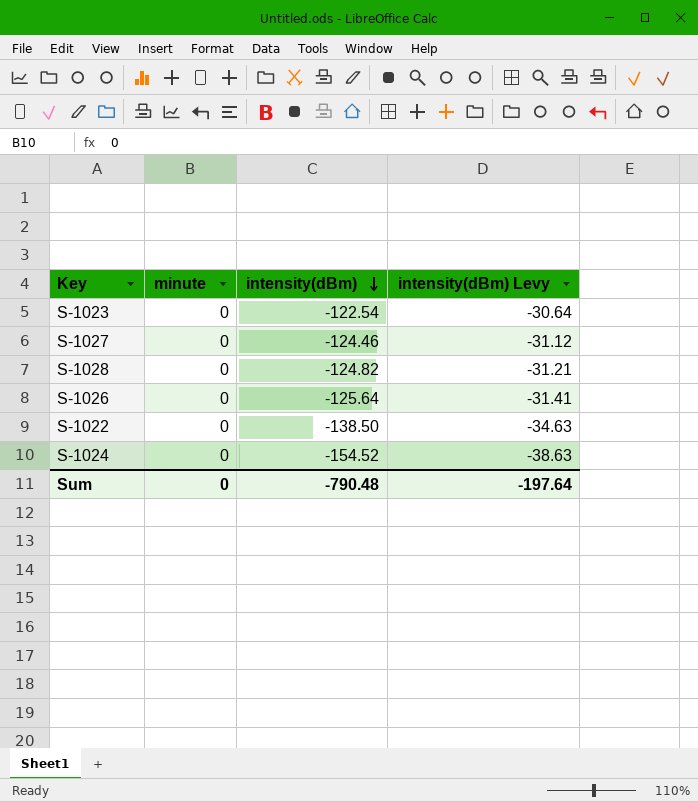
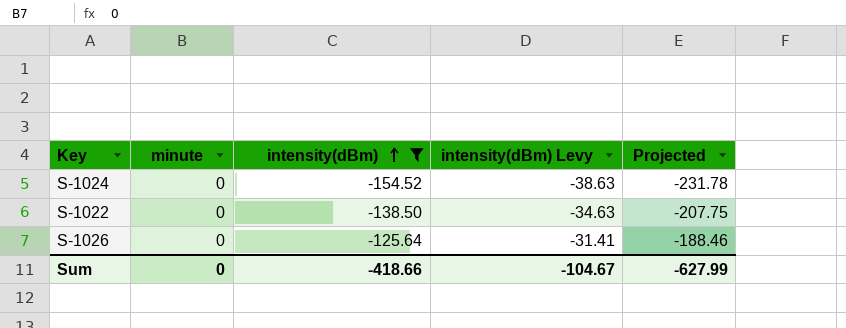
filter: none -> intensity(dBm) <= -125.64
row order: intensity(dBm) descending -> intensity(dBm) ascending
column Projected | formula: none -> [intensity(dBm)] * 1.5
Sum | intensity(dBm): -790.48 -> -418.66
Sum | intensity(dBm) Levy: -197.64 -> -104.67

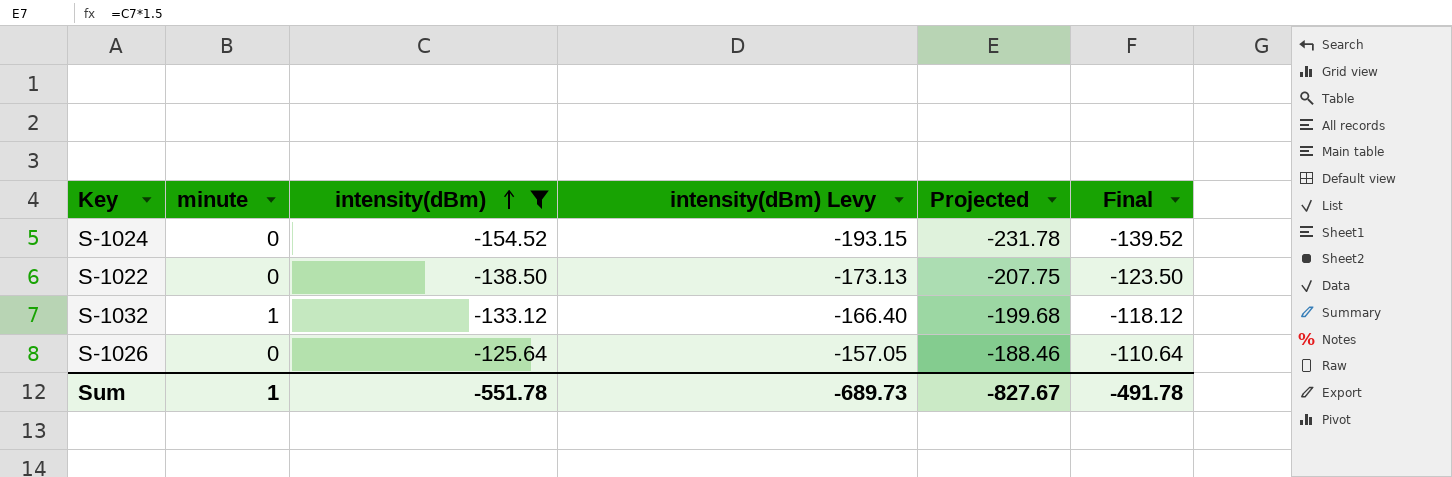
column intensity(dBm) Levy | formula: [intensity(dBm)] * 0.25 -> [intensity(dBm)] * 1.25
column Final | formula: none -> [intensity(dBm)] + 15
row S-1032: none -> 1 | -133.12 | -166.40 | -199.68 | -118.12
Sum | minute: 0 -> 1
Sum | intensity(dBm): -418.66 -> -551.78
Sum | intensity(dBm) Levy: -104.67 -> -689.73
Sum | Projected: -627.99 -> -827.67

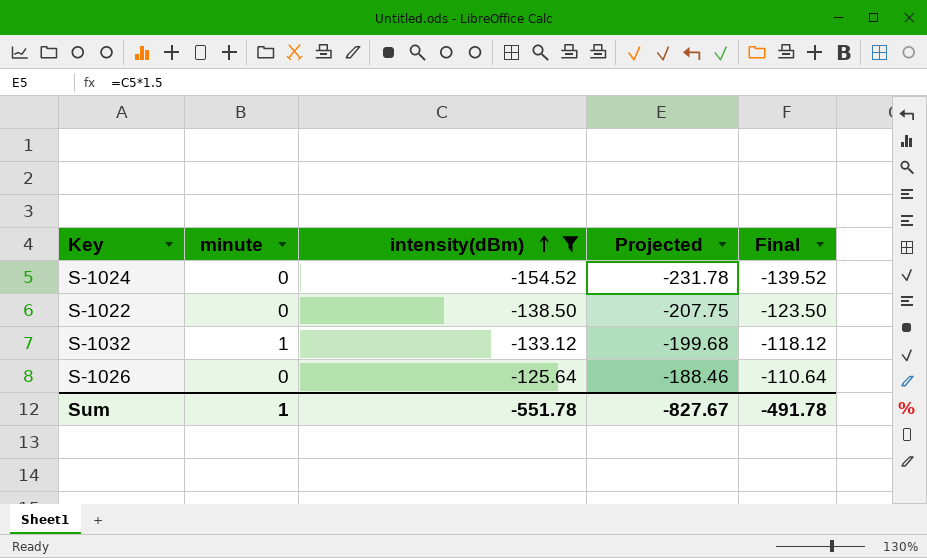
column intensity(dBm) Levy | formula: [intensity(dBm)] * 1.25 -> none

